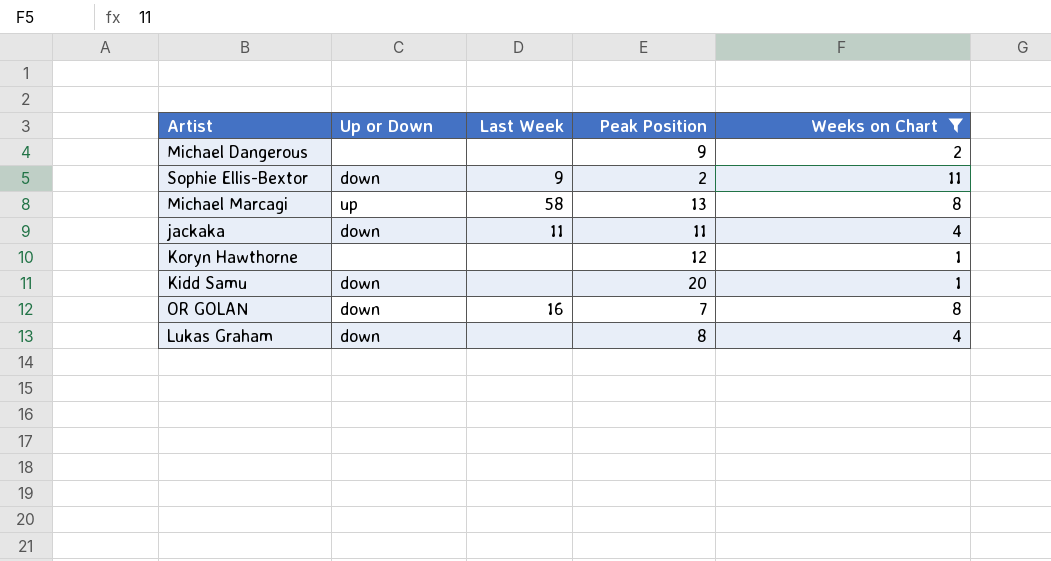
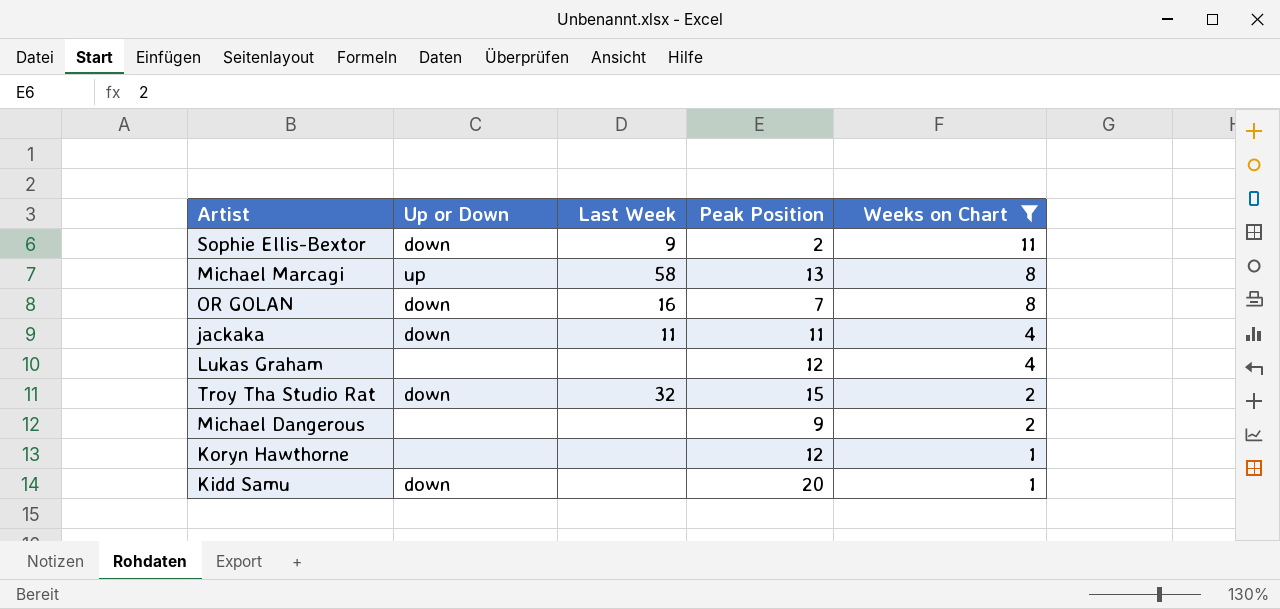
row order: none -> Weeks on Chart descending
Lukas Graham | Up or Down: down -> none
Lukas Graham | Peak Position: 8 -> 12
row Troy Tha Studio Rat: none -> down | 32 | 15 | 2

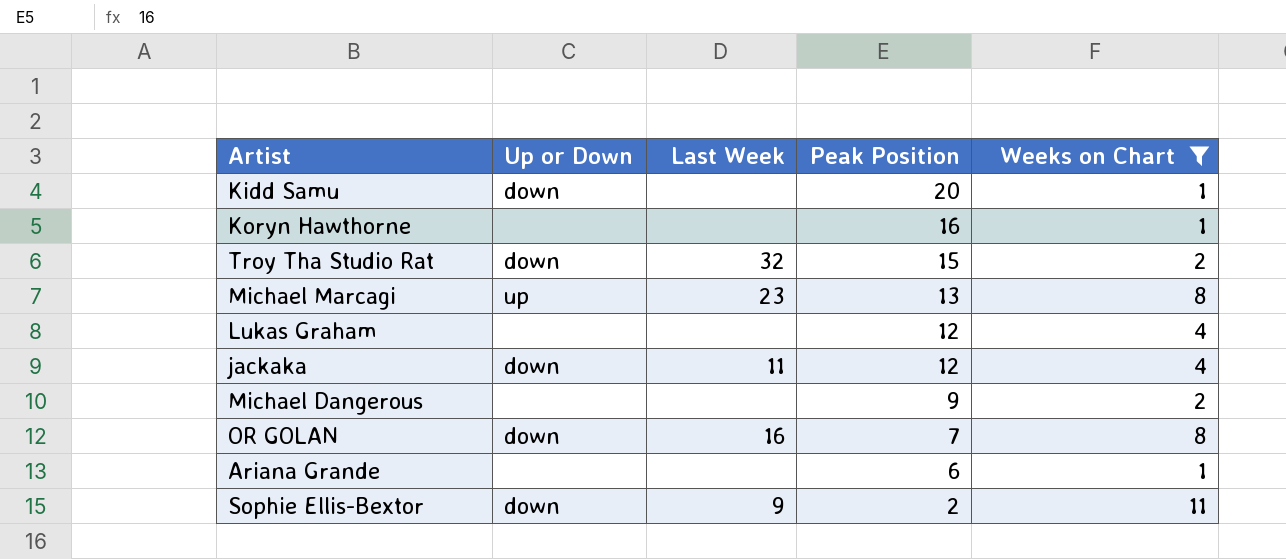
row order: Weeks on Chart descending -> Peak Position descending
Koryn Hawthorne | Peak Position: 12 -> 16
Michael Marcagi | Last Week: 58 -> 23
jackaka | Peak Position: 11 -> 12
row Ariana Grande: none -> none | none | 6 | 1

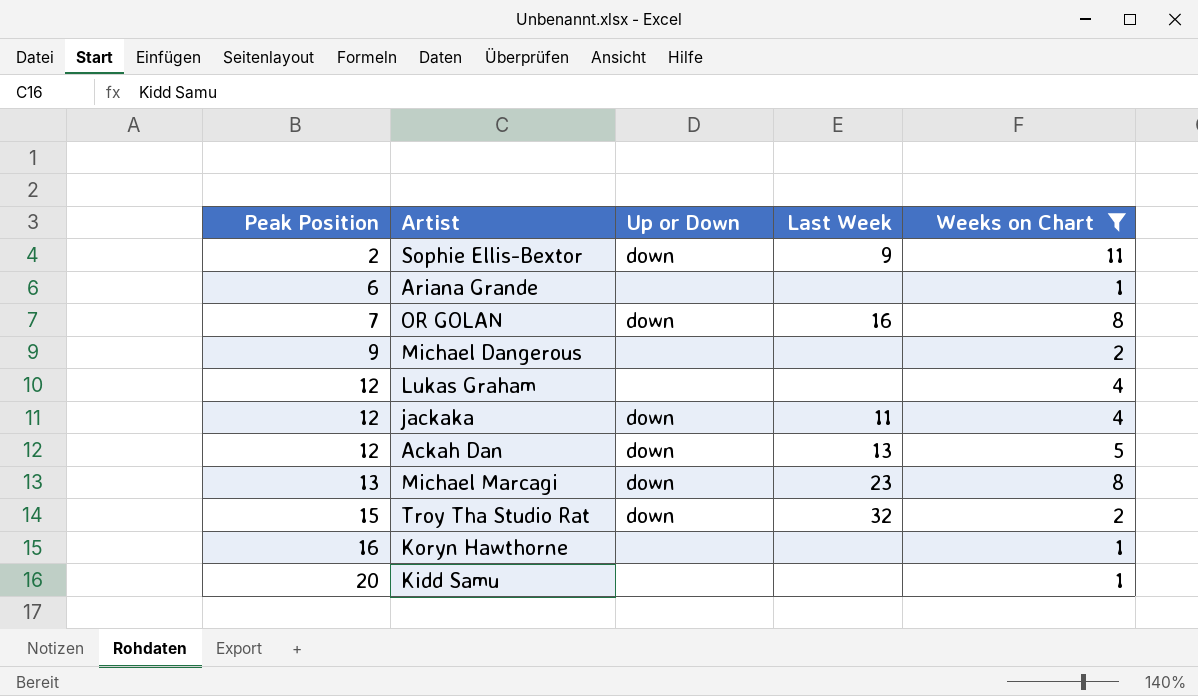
row order: Peak Position descending -> Peak Position ascending
column Peak Position | position: 4 -> 1
row Ackah Dan: none -> 12 | down | 13 | 5
Michael Marcagi | Up or Down: up -> down
Kidd Samu | Up or Down: down -> none

